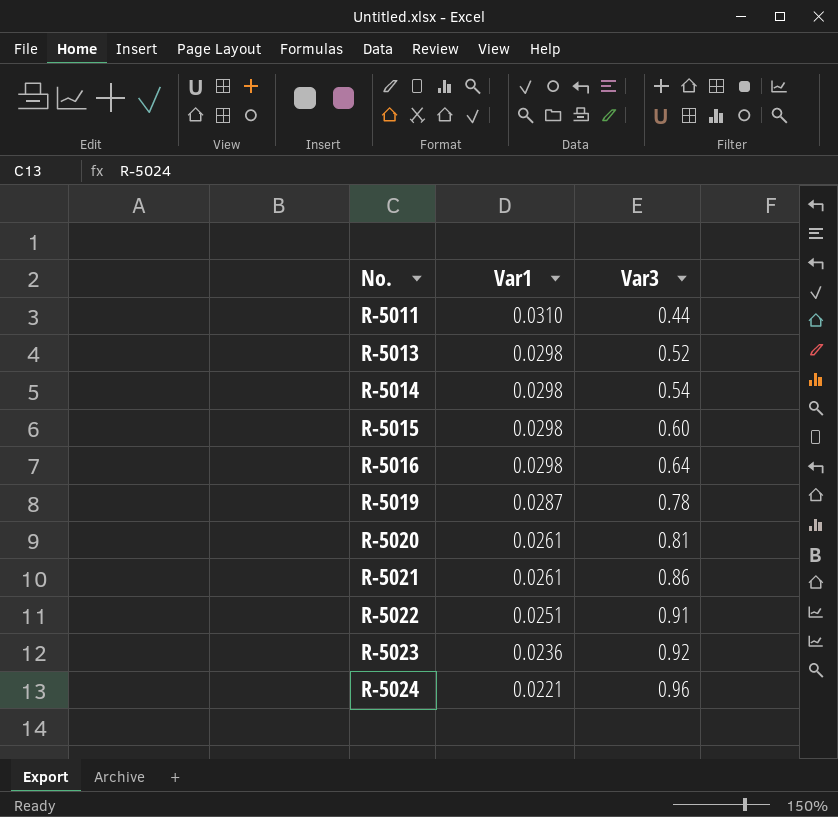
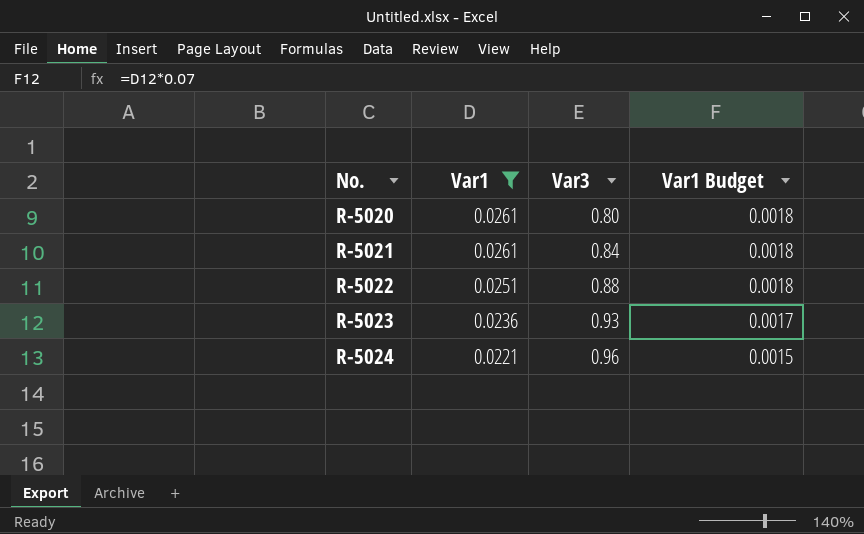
filter: none -> Var1 <= 0.0261
column Var1 Budget | formula: none -> [Var1] * 0.07
R-5020 | Var3: 0.81 -> 0.80
R-5021 | Var3: 0.86 -> 0.84
R-5022 | Var3: 0.91 -> 0.88
R-5023 | Var3: 0.92 -> 0.93

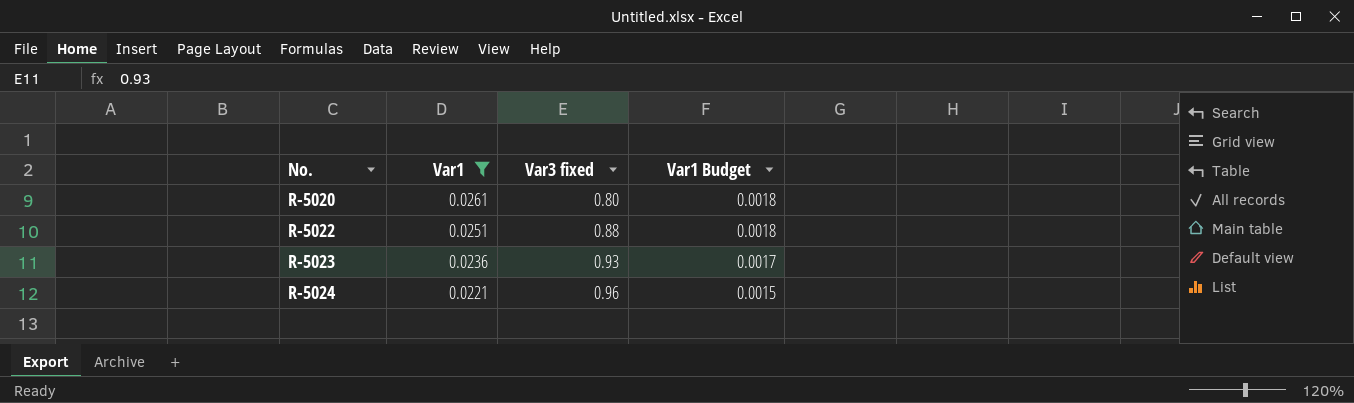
column name: Var3 -> Var3 fixed
row R-5021: 0.0261 | 0.84 | 0.0018 -> none

